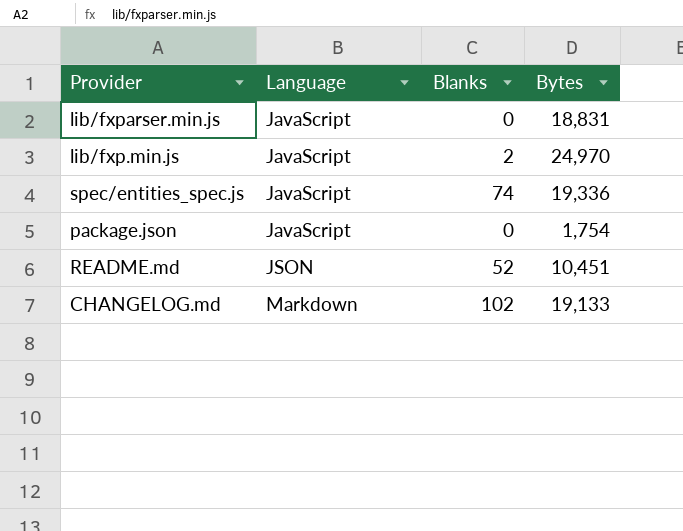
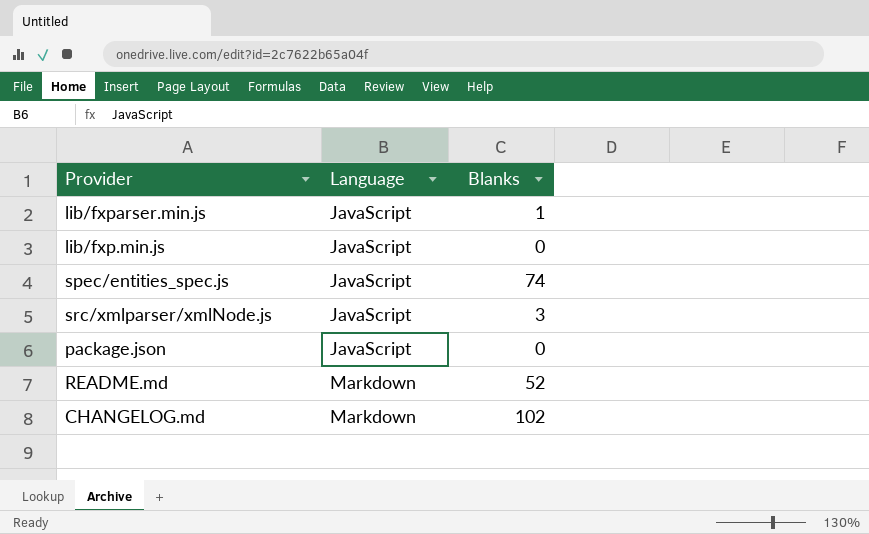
column Bytes | position: 4 -> none
lib/fxparser.min.js | Blanks: 0 -> 1
lib/fxp.min.js | Blanks: 2 -> 0
row src/xmlparser/xmlNode.js: none -> JavaScript | 3
README.md | Language: JSON -> Markdown

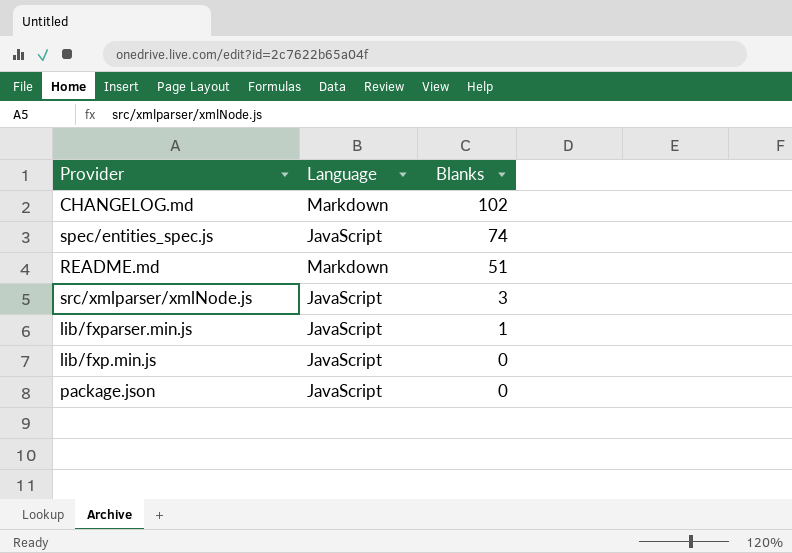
row order: Language ascending -> Blanks descending
README.md | Blanks: 52 -> 51

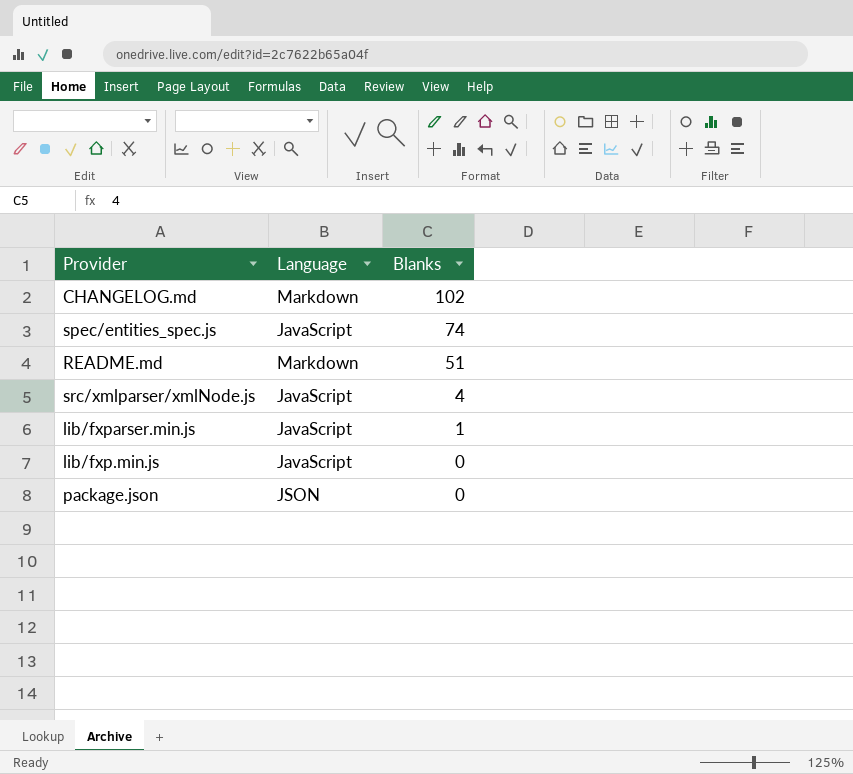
src/xmlparser/xmlNode.js | Blanks: 3 -> 4
package.json | Language: JavaScript -> JSON

